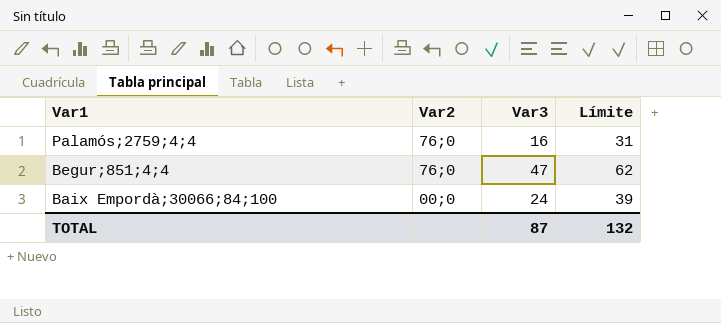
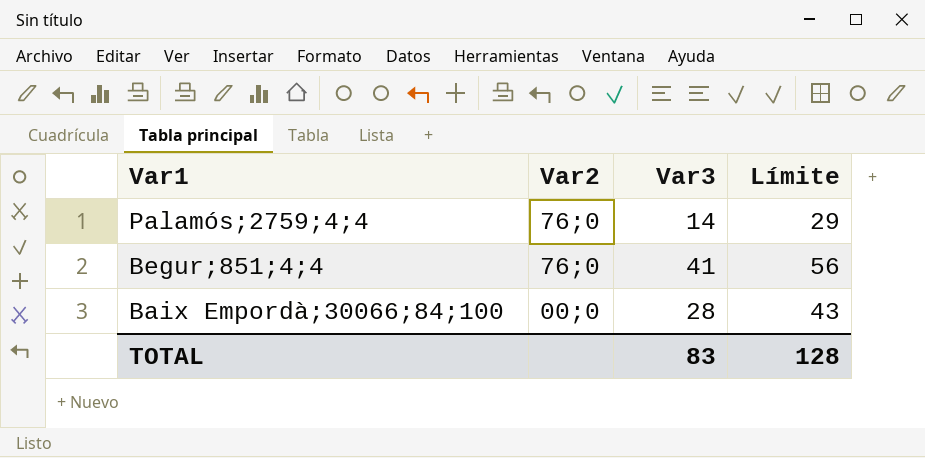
Palamós;2759;4;4 | Var3: 16 -> 14
Palamós;2759;4;4 | Límite: 31 -> 29
Begur;851;4;4 | Var3: 47 -> 41
Begur;851;4;4 | Límite: 62 -> 56
Baix Empordà;30066;84;100 | Var3: 24 -> 28
Baix Empordà;30066;84;100 | Límite: 39 -> 43
TOTAL | Var3: 87 -> 83
TOTAL | Límite: 132 -> 128

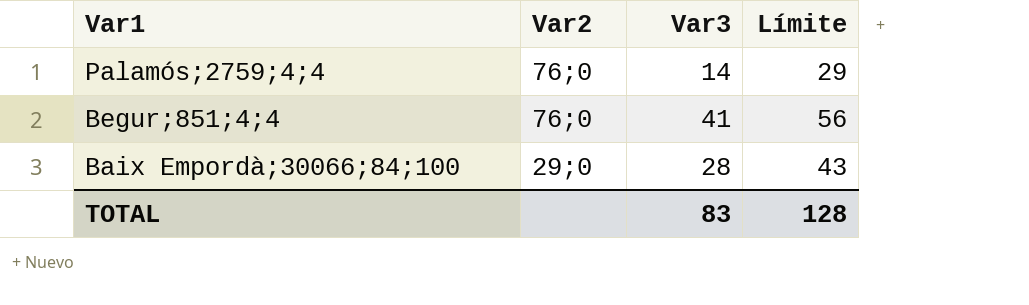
Baix Empordà;30066;84;100 | Var2: 00;0 -> 29;0

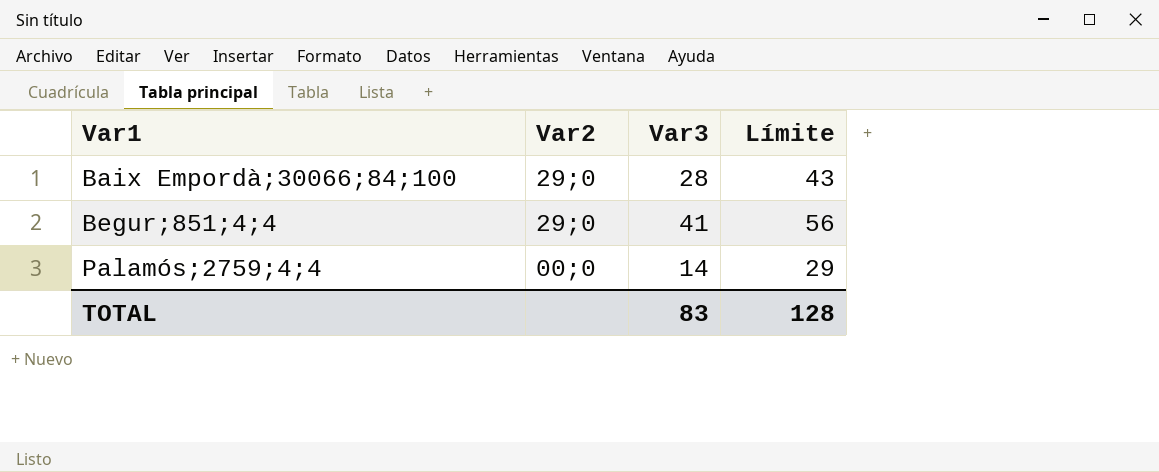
row order: Var1 descending -> Var1 ascending
Begur;851;4;4 | Var2: 76;0 -> 29;0
Palamós;2759;4;4 | Var2: 76;0 -> 00;0

